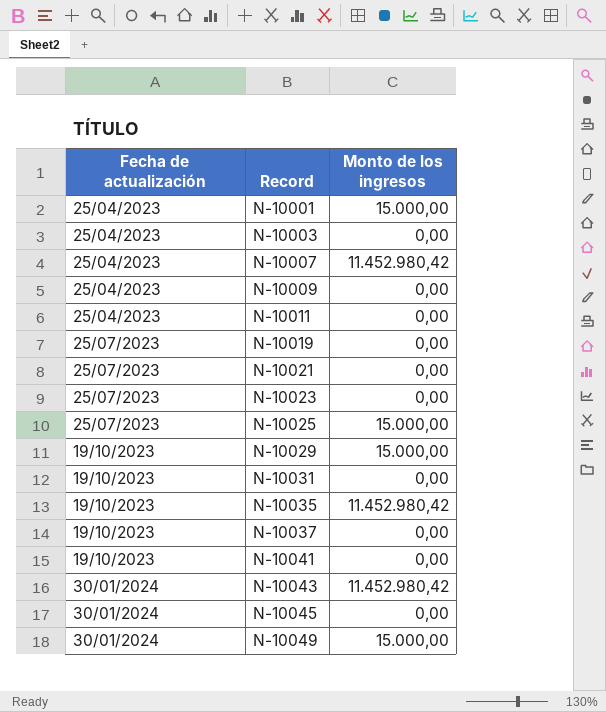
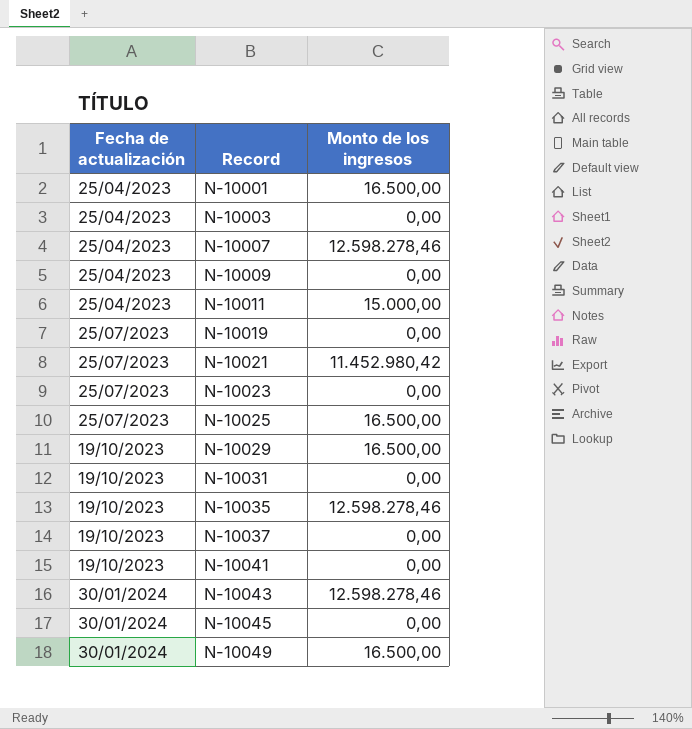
N-10001 | Monto de los ingresos: 15.000,00 -> 16.500,00
N-10007 | Monto de los ingresos: 11.452.980,42 -> 12.598.278,46
N-10011 | Monto de los ingresos: 0,00 -> 15.000,00
N-10021 | Monto de los ingresos: 0,00 -> 11.452.980,42
N-10025 | Monto de los ingresos: 15.000,00 -> 16.500,00
N-10029 | Monto de los ingresos: 15.000,00 -> 16.500,00
N-10035 | Monto de los ingresos: 11.452.980,42 -> 12.598.278,46
N-10043 | Monto de los ingresos: 11.452.980,42 -> 12.598.278,46
N-10049 | Monto de los ingresos: 15.000,00 -> 16.500,00

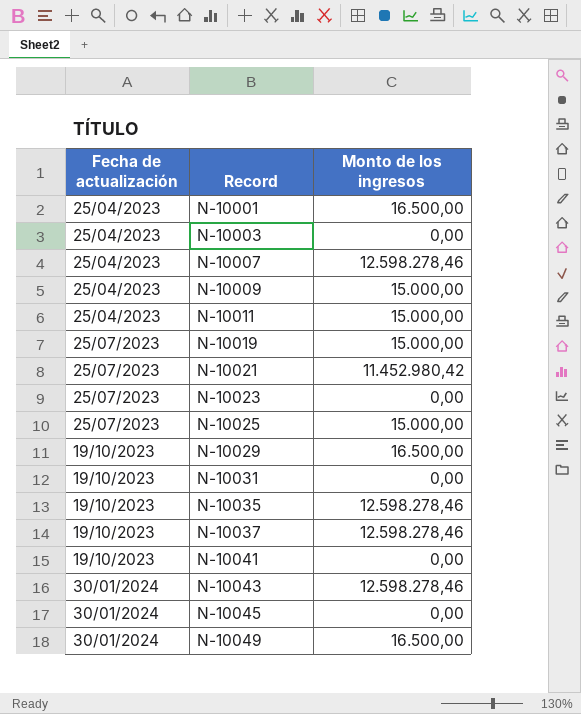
N-10009 | Monto de los ingresos: 0,00 -> 15.000,00
N-10019 | Monto de los ingresos: 0,00 -> 15.000,00
N-10025 | Monto de los ingresos: 16.500,00 -> 15.000,00
N-10037 | Monto de los ingresos: 0,00 -> 12.598.278,46

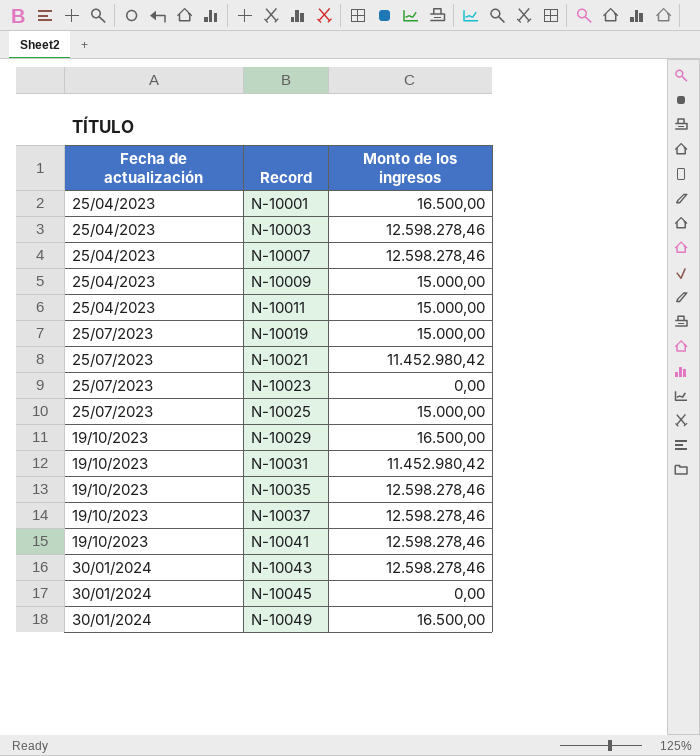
N-10003 | Monto de los ingresos: 0,00 -> 12.598.278,46
N-10031 | Monto de los ingresos: 0,00 -> 11.452.980,42
N-10041 | Monto de los ingresos: 0,00 -> 12.598.278,46

